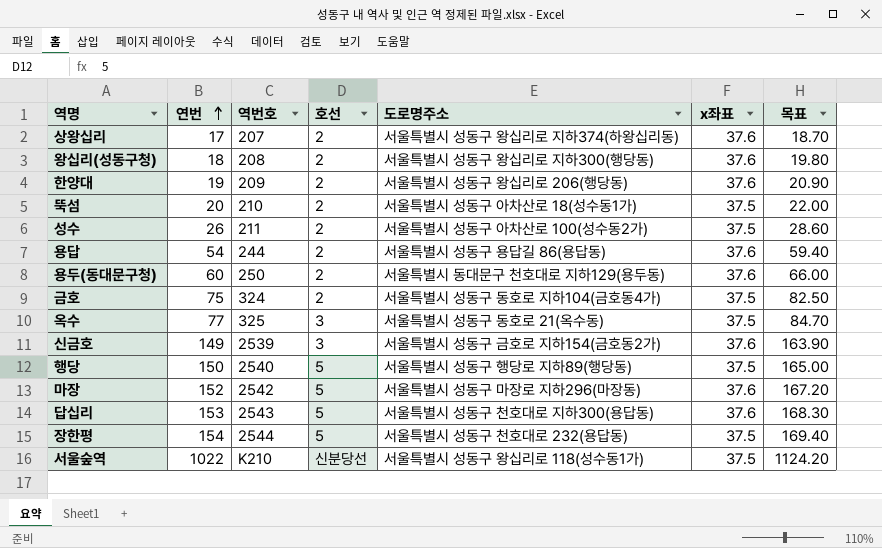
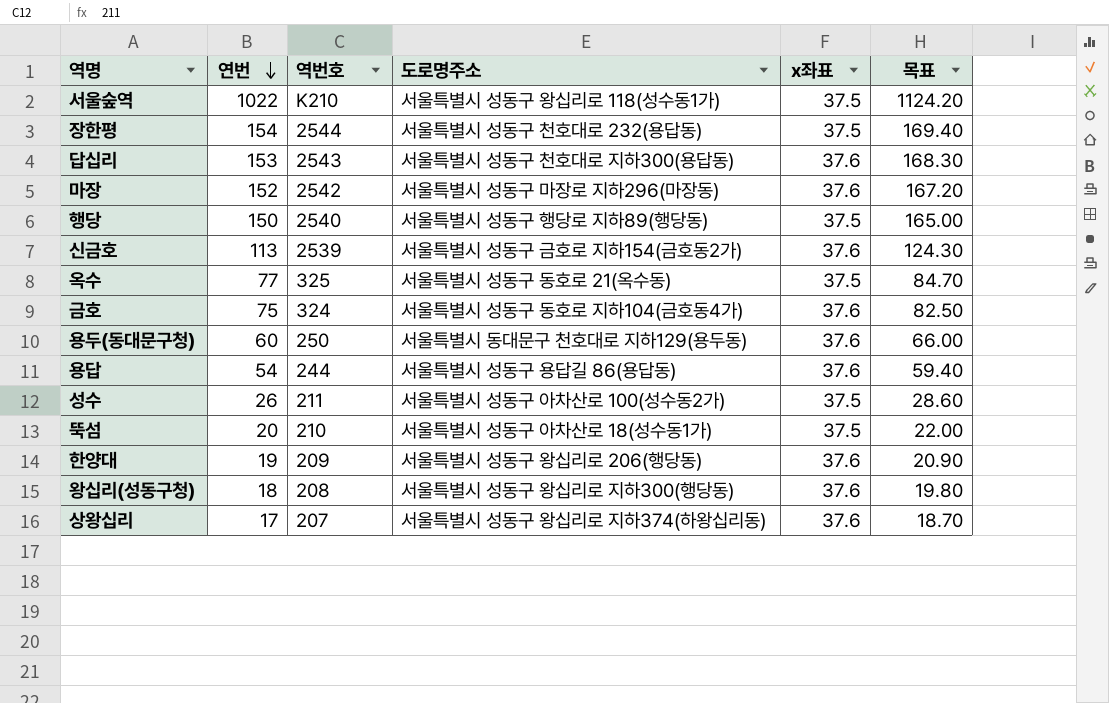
row order: 연번 ascending -> 연번 descending
column 호선 | position: 4 -> none
신금호 | 연번: 149 -> 113
신금호 | 목표: 163.90 -> 124.30
금호 | x좌표: 37.5 -> 37.6

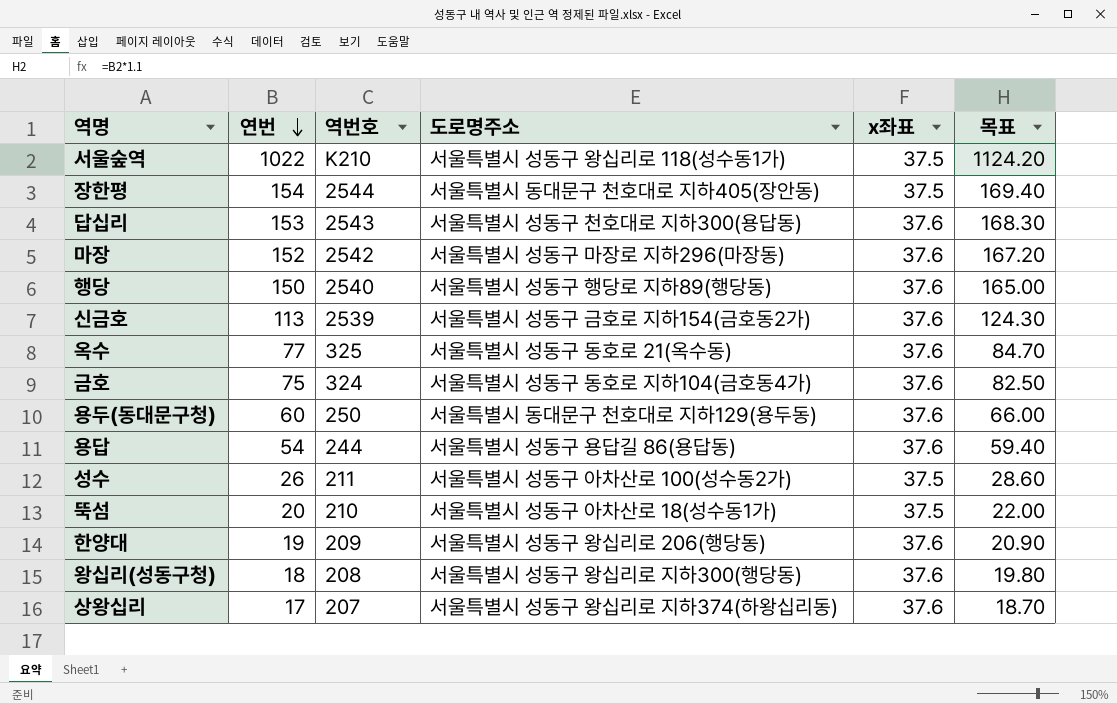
장한평 | 도로명주소: 서울특별시 성동구 천호대로 232(용답동) -> 서울특별시 동대문구 천호대로 지하405(장안동)
행당 | x좌표: 37.5 -> 37.6
옥수 | x좌표: 37.5 -> 37.6

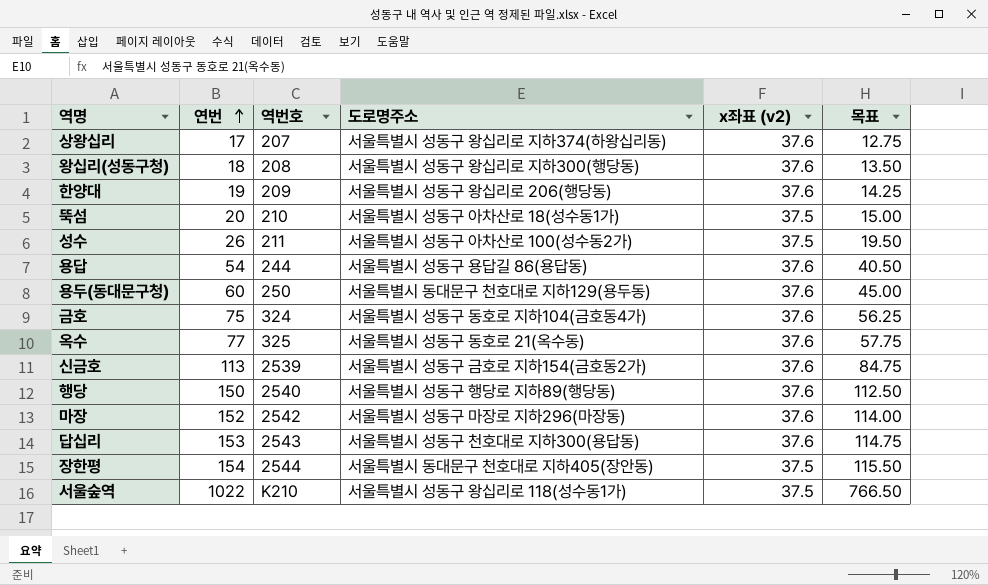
row order: 연번 descending -> 연번 ascending
column name: x좌표 -> x좌표 (v2)
column 목표 | formula: [연번] * 1.1 -> [연번] * 0.75

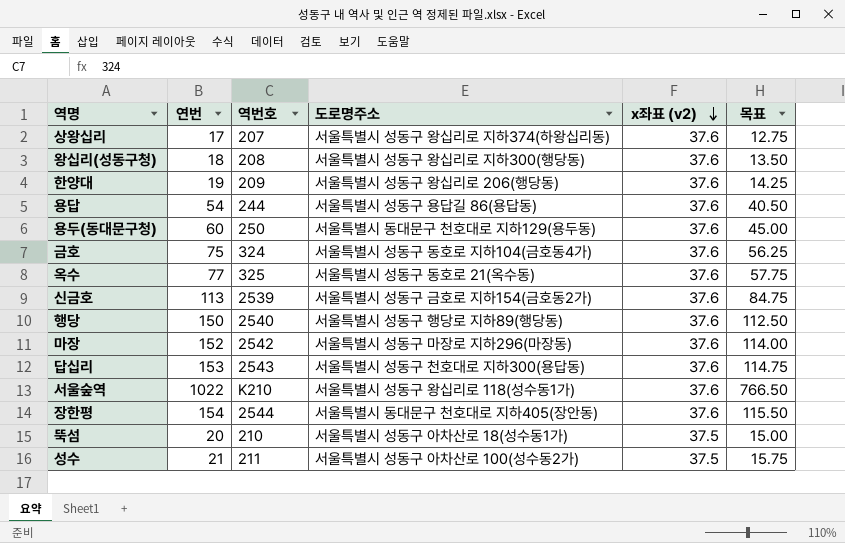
row order: 연번 ascending -> x좌표 (v2) descending
서울숲역 | x좌표 (v2): 37.5 -> 37.6
장한평 | x좌표 (v2): 37.5 -> 37.6
성수 | 연번: 26 -> 21
성수 | 목표: 19.50 -> 15.75

